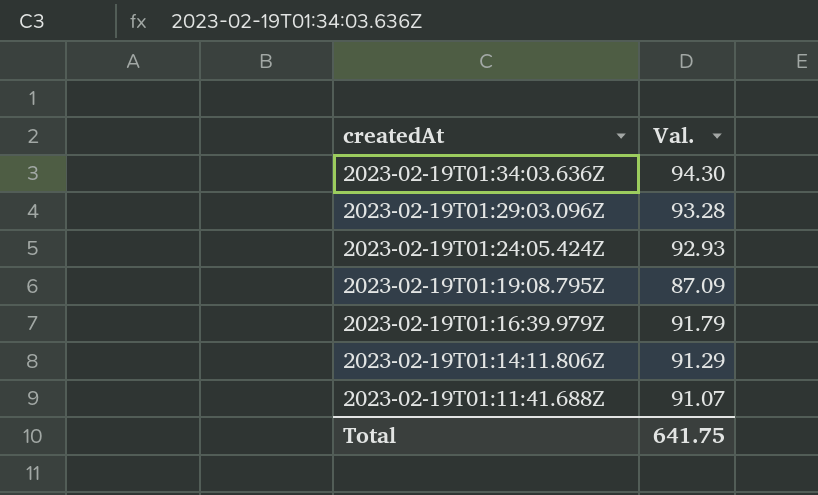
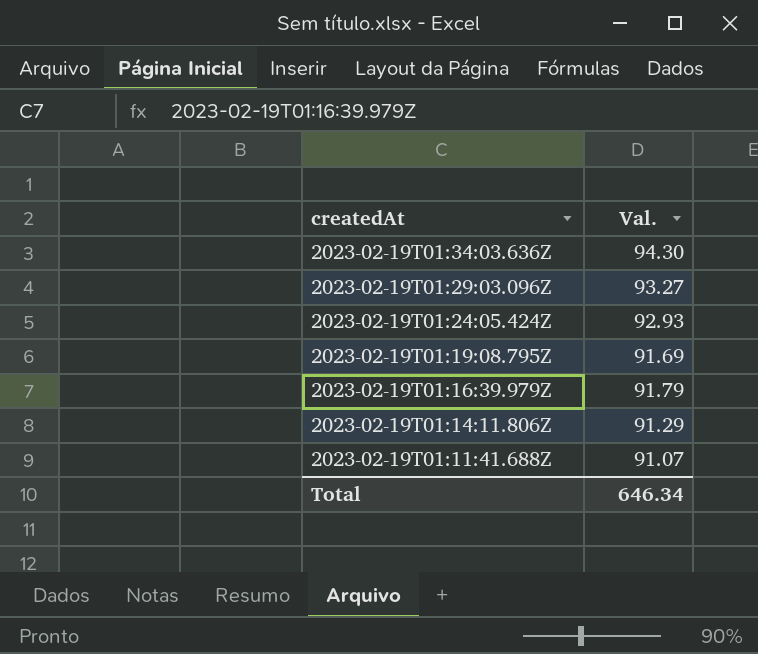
2023-02-19T01:29:03.096Z | Val.: 93.28 -> 93.27
2023-02-19T01:19:08.795Z | Val.: 87.09 -> 91.69
Total | Val.: 641.75 -> 646.34

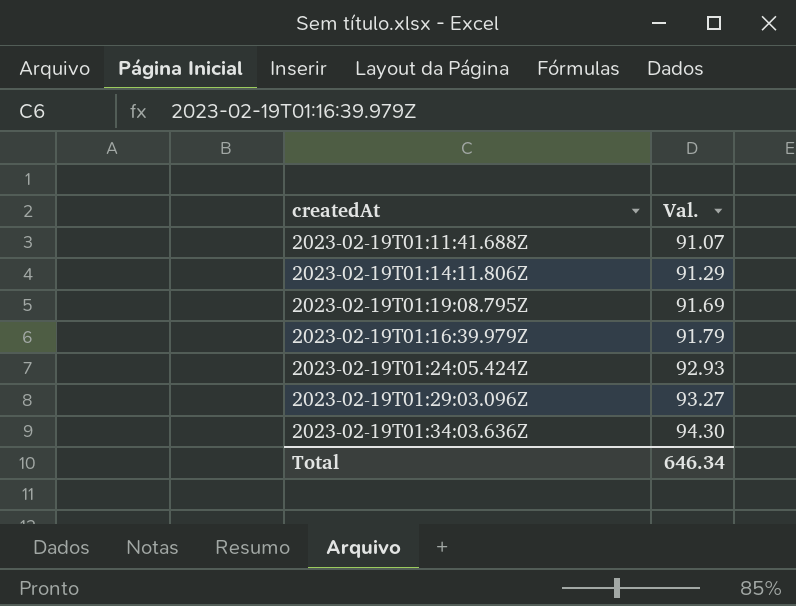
row order: createdAt descending -> Val. ascending

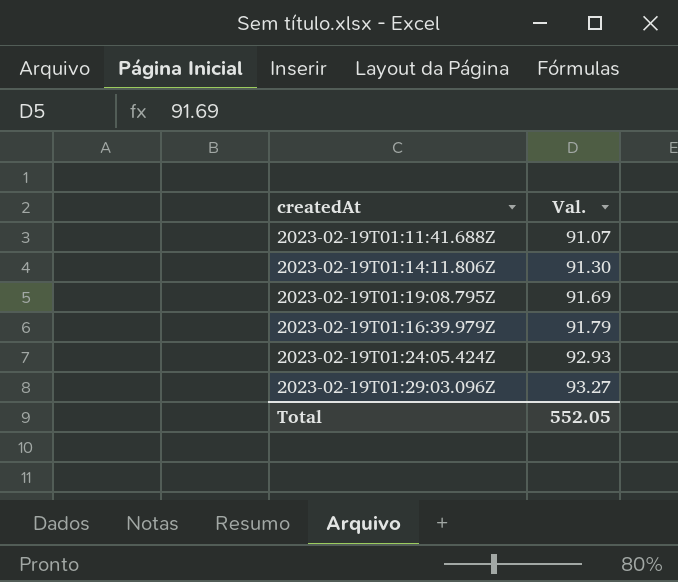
row 2023-02-19T01:34:03.636Z: 94.30 -> none
2023-02-19T01:14:11.806Z | Val.: 91.29 -> 91.30
Total | Val.: 646.34 -> 552.05

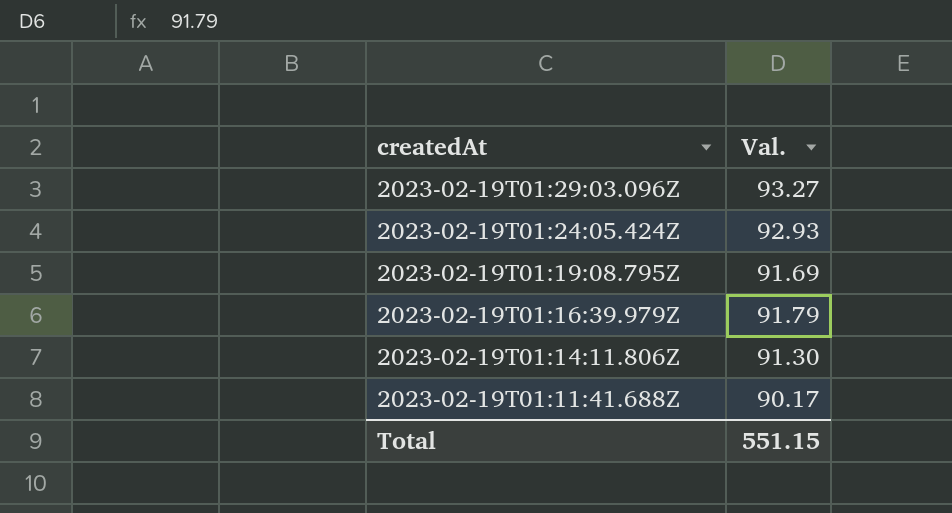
row order: Val. ascending -> createdAt descending
2023-02-19T01:11:41.688Z | Val.: 91.07 -> 90.17
Total | Val.: 552.05 -> 551.15

